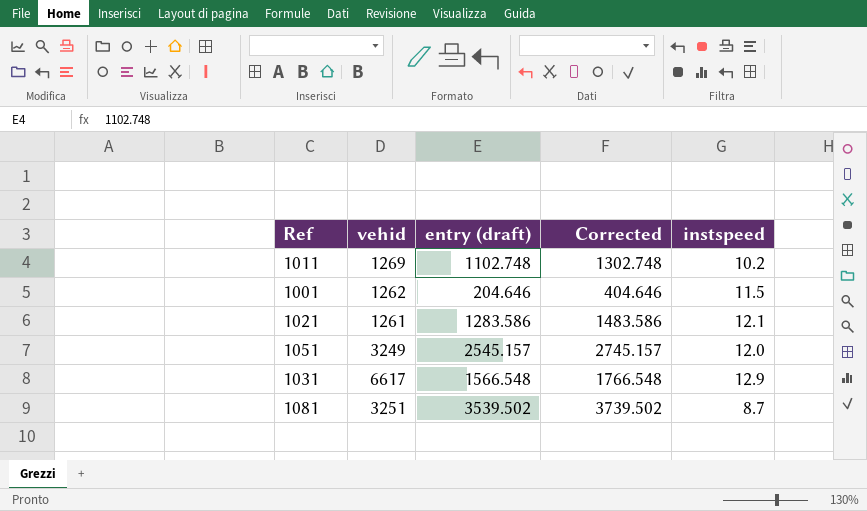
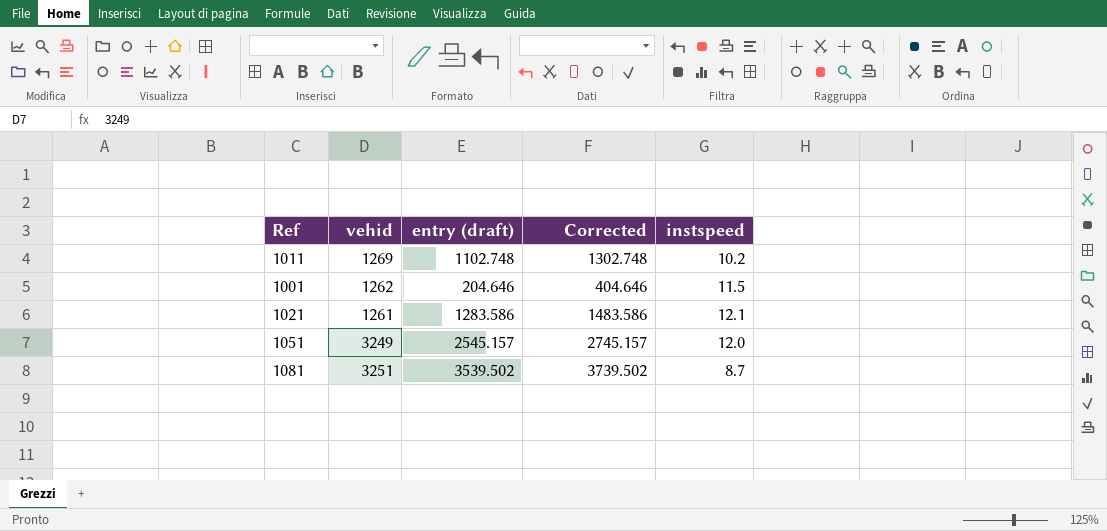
row 1031: 6617 | 1566.548 | 1766.548 | 12.9 -> none

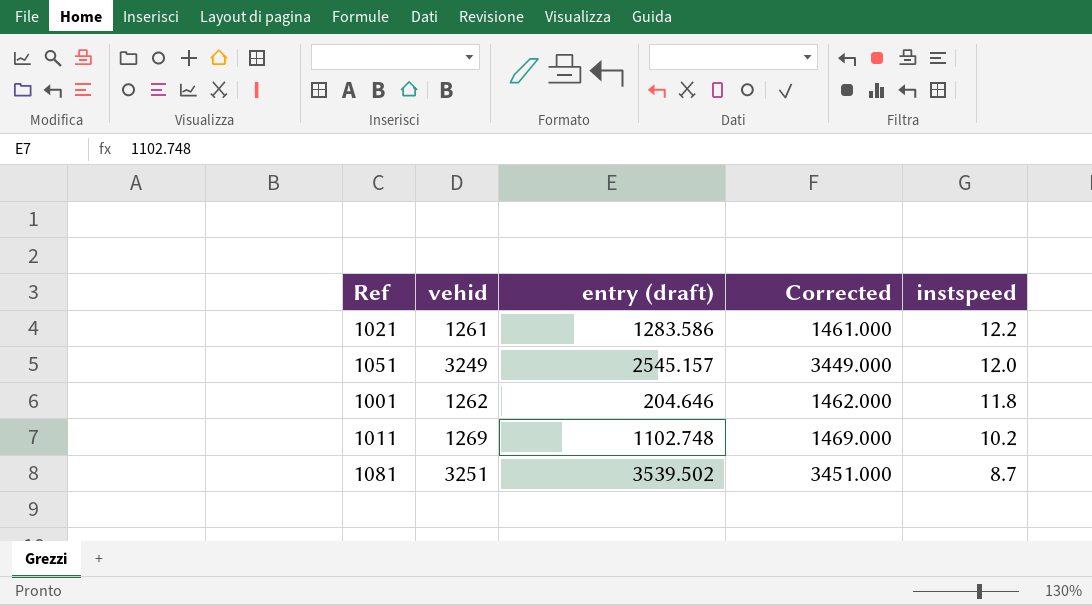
row order: none -> instspeed descending
column Corrected | formula: [entry (draft)] + 200 -> [vehid] + 200
1021 | instspeed: 12.1 -> 12.2
1001 | instspeed: 11.5 -> 11.8

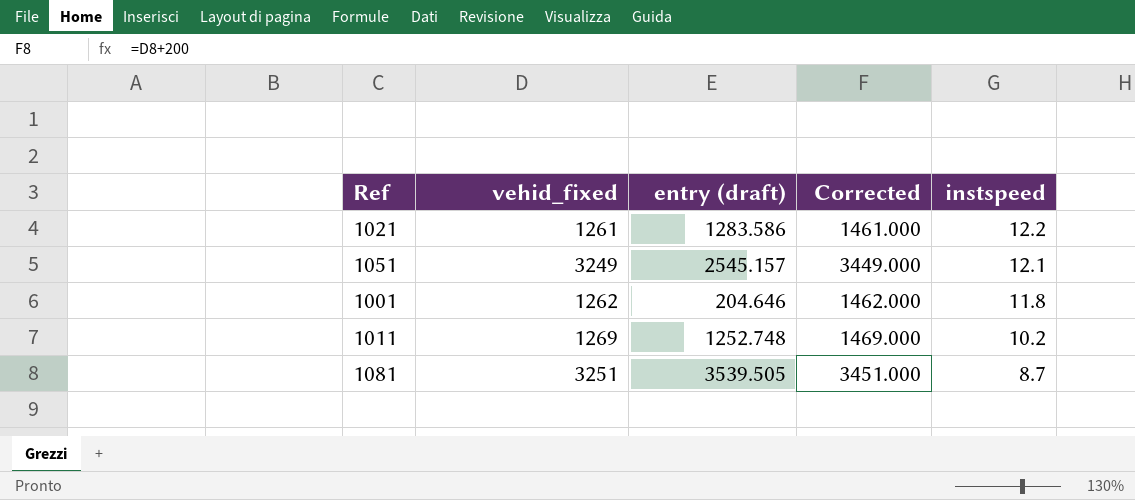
column name: vehid -> vehid_fixed
1051 | instspeed: 12.0 -> 12.1
1011 | entry (draft): 1102.748 -> 1252.748
1081 | entry (draft): 3539.502 -> 3539.505

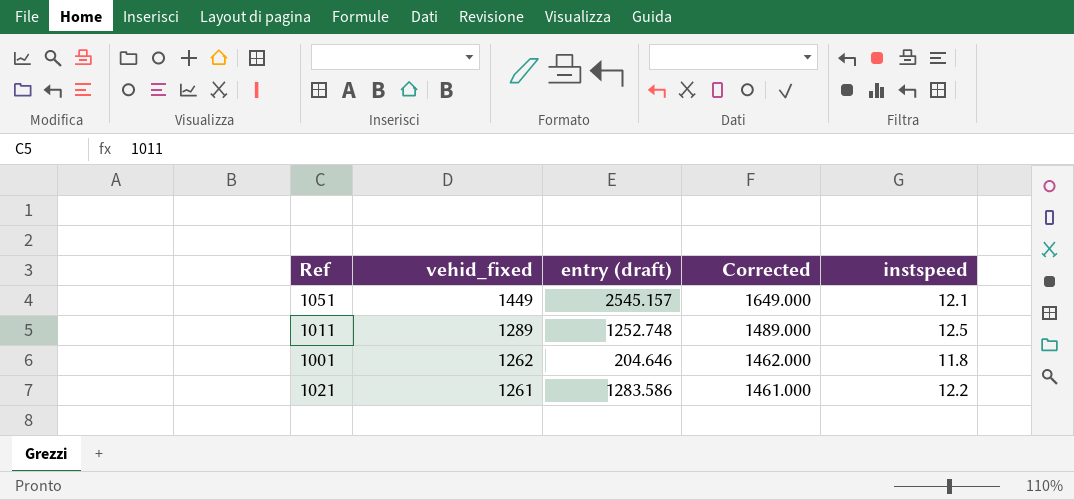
row order: instspeed descending -> vehid_fixed descending
row 1081: 3251 | 3539.505 | 3451.000 | 8.7 -> none
1051 | vehid_fixed: 3249 -> 1449
1051 | Corrected: 3449.000 -> 1649.000
1011 | vehid_fixed: 1269 -> 1289
1011 | Corrected: 1469.000 -> 1489.000
1011 | instspeed: 10.2 -> 12.5

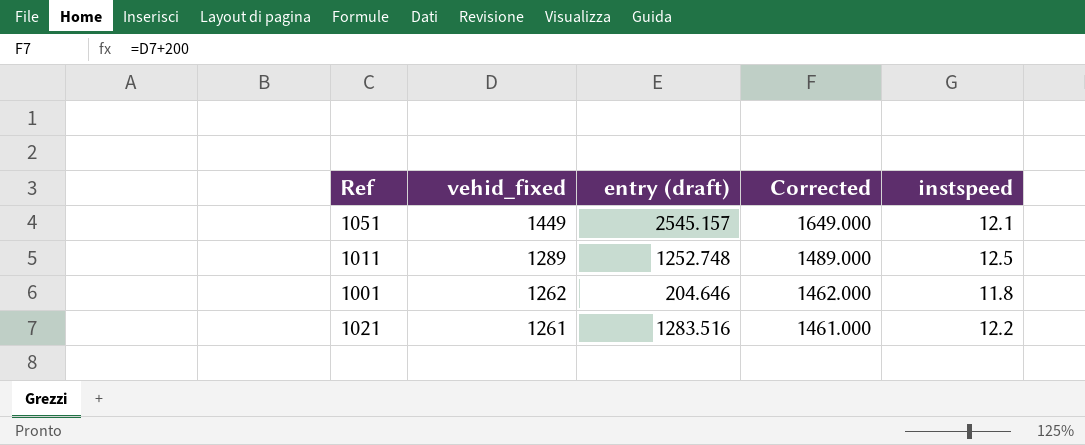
1021 | entry (draft): 1283.586 -> 1283.516

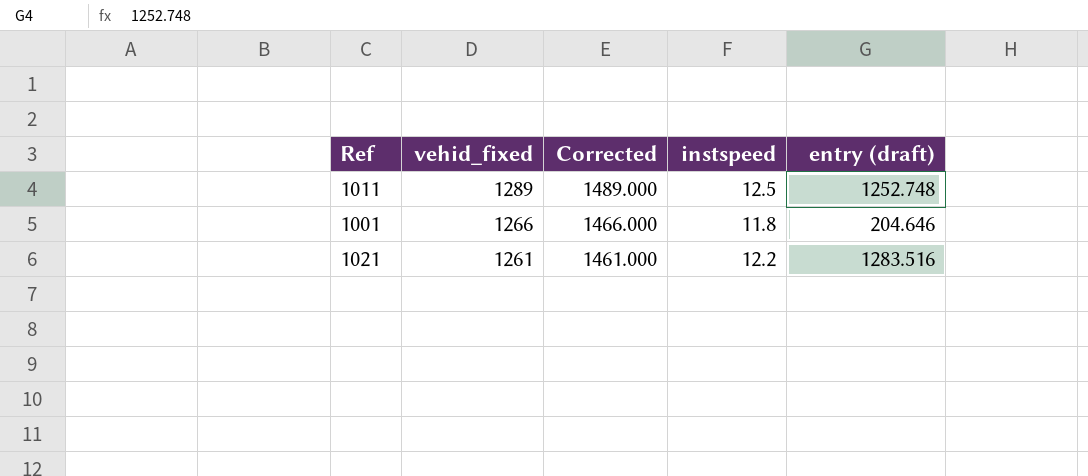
column entry (draft) | position: 3 -> 5
row 1051: 1449 | 2545.157 | 1649.000 | 12.1 -> none
1001 | vehid_fixed: 1262 -> 1266
1001 | Corrected: 1462.000 -> 1466.000

